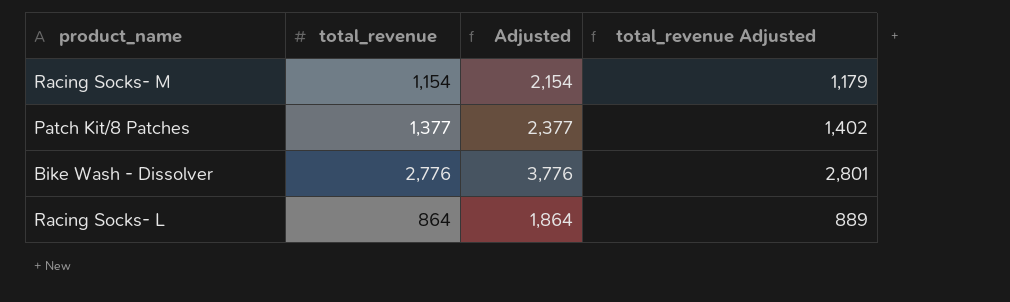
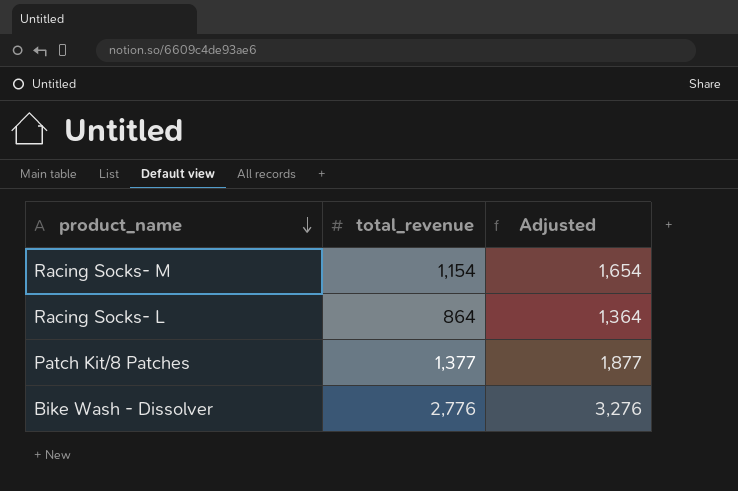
row order: none -> product_name descending
column total_revenue Adjusted | formula: [total_revenue] + 25 -> none
column Adjusted | formula: [total_revenue] + 1000 -> [total_revenue] + 500

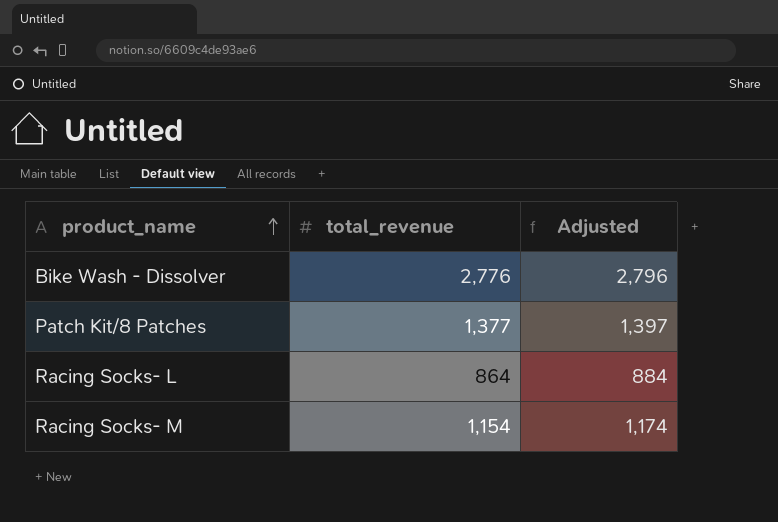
row order: product_name descending -> product_name ascending
column Adjusted | formula: [total_revenue] + 500 -> [total_revenue] + 20

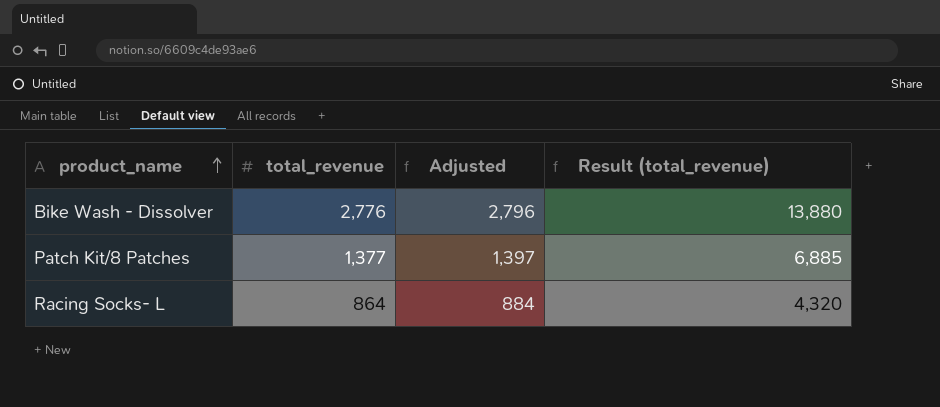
column Result (total_revenue) | formula: none -> [total_revenue] * 5
row Racing Socks- M: 1,154 | 1,174 -> none

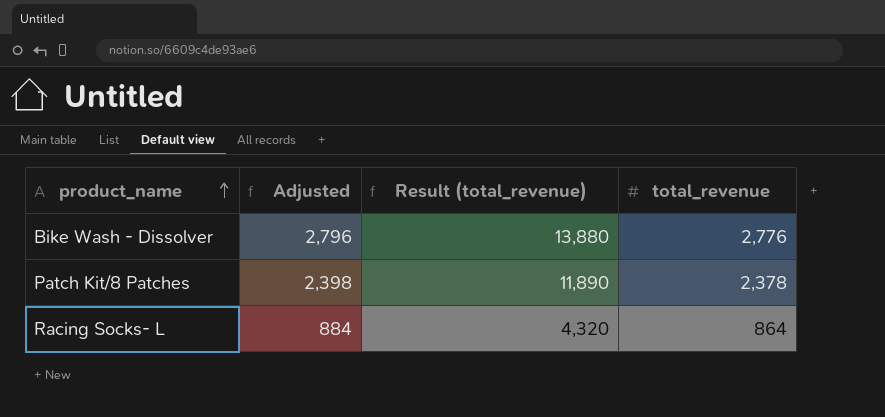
column total_revenue | position: 2 -> 4
Patch Kit/8 Patches | Adjusted: 1,397 -> 2,398
Patch Kit/8 Patches | Result (total_revenue): 6,885 -> 11,890
Patch Kit/8 Patches | total_revenue: 1,377 -> 2,378

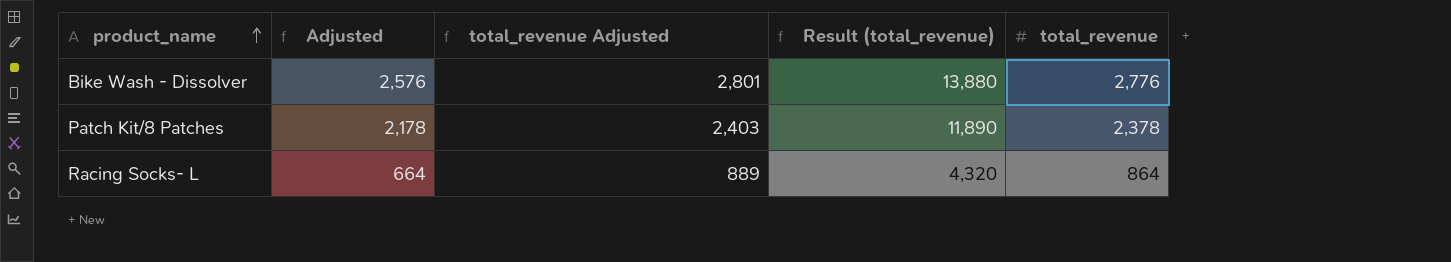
column Adjusted | formula: [total_revenue] + 20 -> [total_revenue] - 200
column total_revenue Adjusted | formula: none -> [total_revenue] + 25

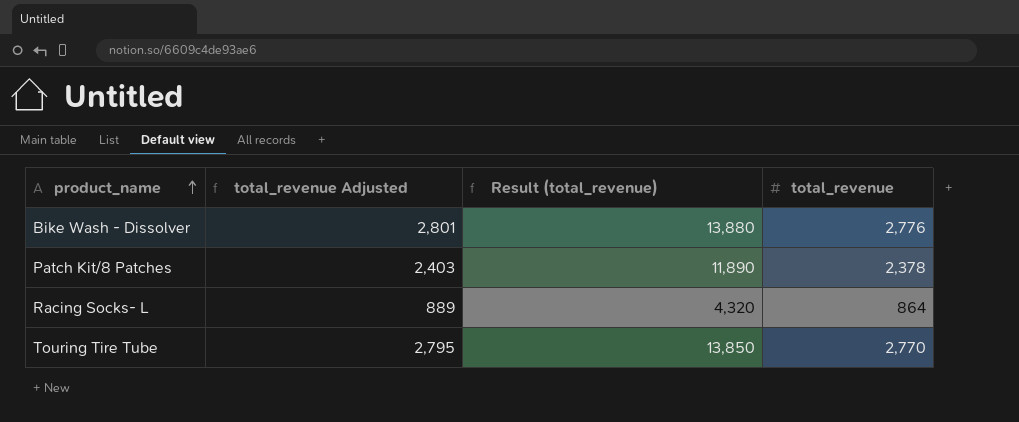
column Adjusted | formula: [total_revenue] - 200 -> none
row Touring Tire Tube: none -> 2,795 | 13,850 | 2,770

